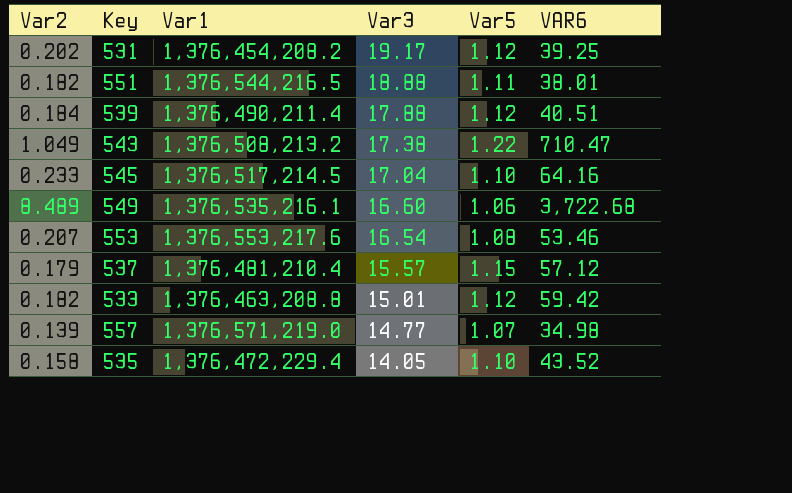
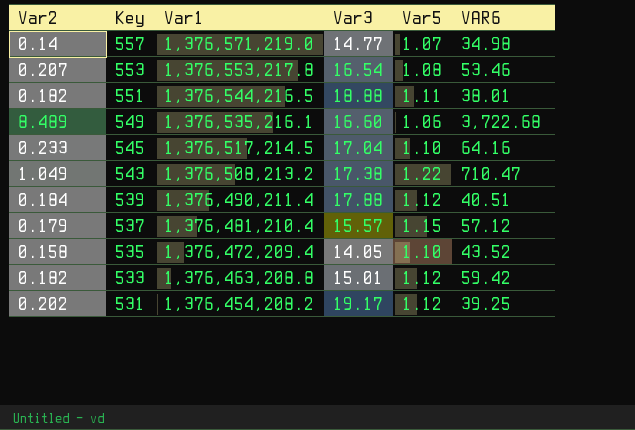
row order: Var3 descending -> Key descending
557 | Var2: 0.139 -> 0.14
553 | Var1: 1,376,553,217.6 -> 1,376,553,217.8
535 | Var1: 1,376,472,229.4 -> 1,376,472,209.4

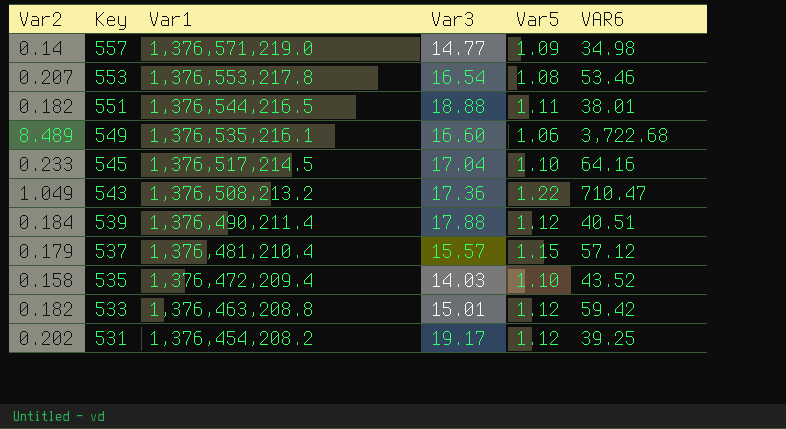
557 | Var5: 1.07 -> 1.09
543 | Var3: 17.38 -> 17.36
535 | Var3: 14.05 -> 14.03

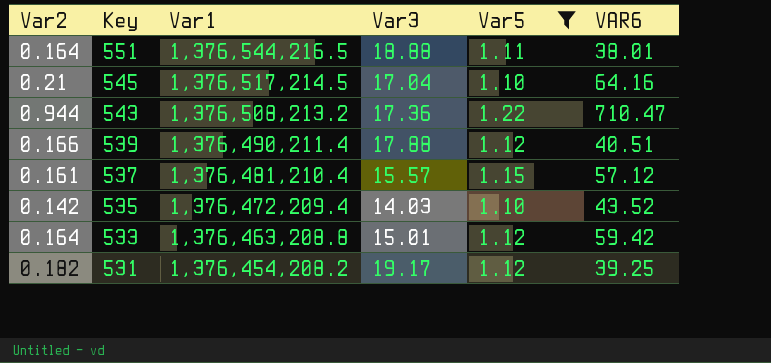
filter: none -> Var5 >= 1.10
551 | Var2: 0.182 -> 0.164
545 | Var2: 0.233 -> 0.21
543 | Var2: 1.049 -> 0.944
539 | Var2: 0.184 -> 0.166
537 | Var2: 0.179 -> 0.161
535 | Var2: 0.158 -> 0.142
533 | Var2: 0.182 -> 0.164
531 | Var2: 0.202 -> 0.182

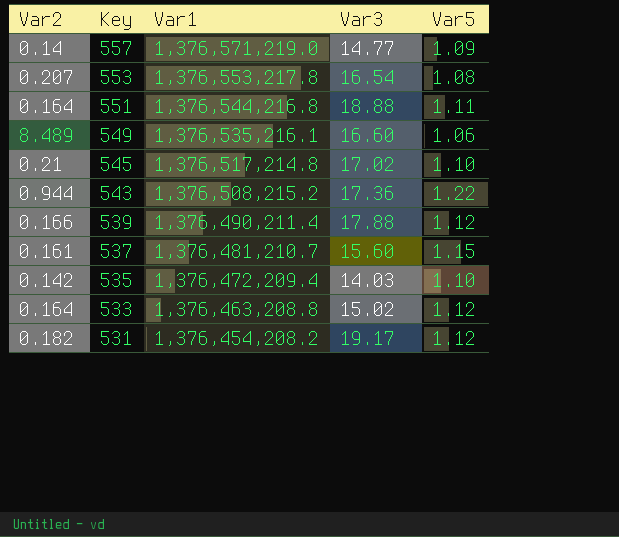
filter: Var5 >= 1.10 -> none
column VAR6 | position: 6 -> none
551 | Var1: 1,376,544,216.5 -> 1,376,544,216.8
545 | Var1: 1,376,517,214.5 -> 1,376,517,214.8
545 | Var3: 17.04 -> 17.02
543 | Var1: 1,376,508,213.2 -> 1,376,508,215.2
537 | Var1: 1,376,481,210.4 -> 1,376,481,210.7
537 | Var3: 15.57 -> 15.60
533 | Var3: 15.01 -> 15.02

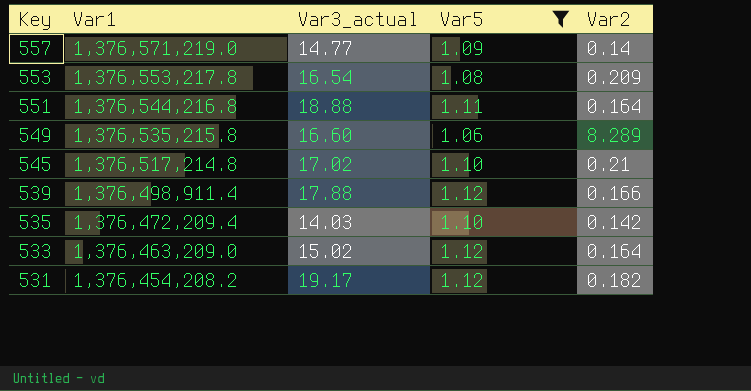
filter: none -> Var5 <= 1.12
column name: Var3 -> Var3_actual
column Var2 | position: 1 -> 5
553 | Var2: 0.207 -> 0.209
549 | Var1: 1,376,535,216.1 -> 1,376,535,215.8
549 | Var2: 8.489 -> 8.289
539 | Var1: 1,376,490,211.4 -> 1,376,498,911.4
533 | Var1: 1,376,463,208.8 -> 1,376,463,209.0

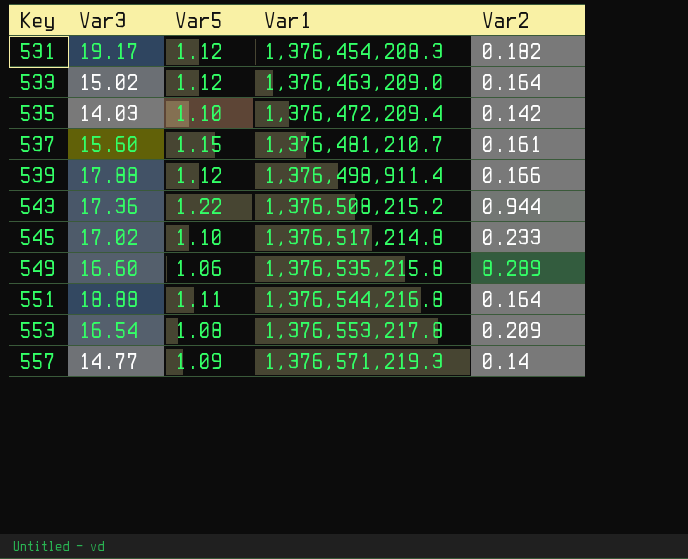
filter: Var5 <= 1.12 -> none
row order: Key descending -> Key ascending
column name: Var3_actual -> Var3
column Var1 | position: 2 -> 4
531 | Var1: 1,376,454,208.2 -> 1,376,454,208.3
545 | Var2: 0.21 -> 0.233
557 | Var1: 1,376,571,219.0 -> 1,376,571,219.3

